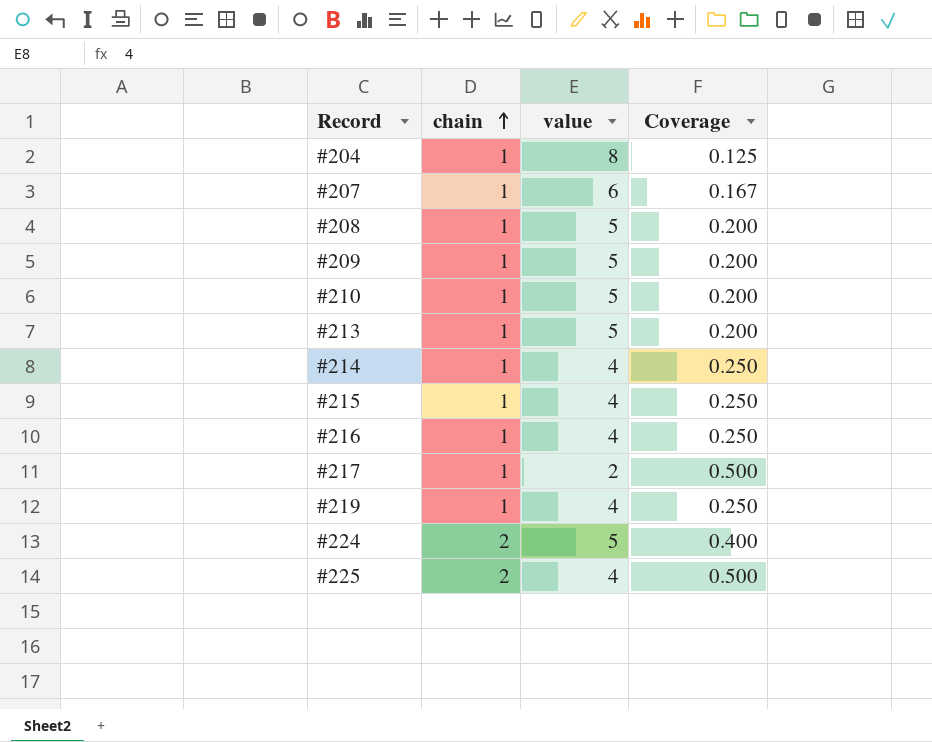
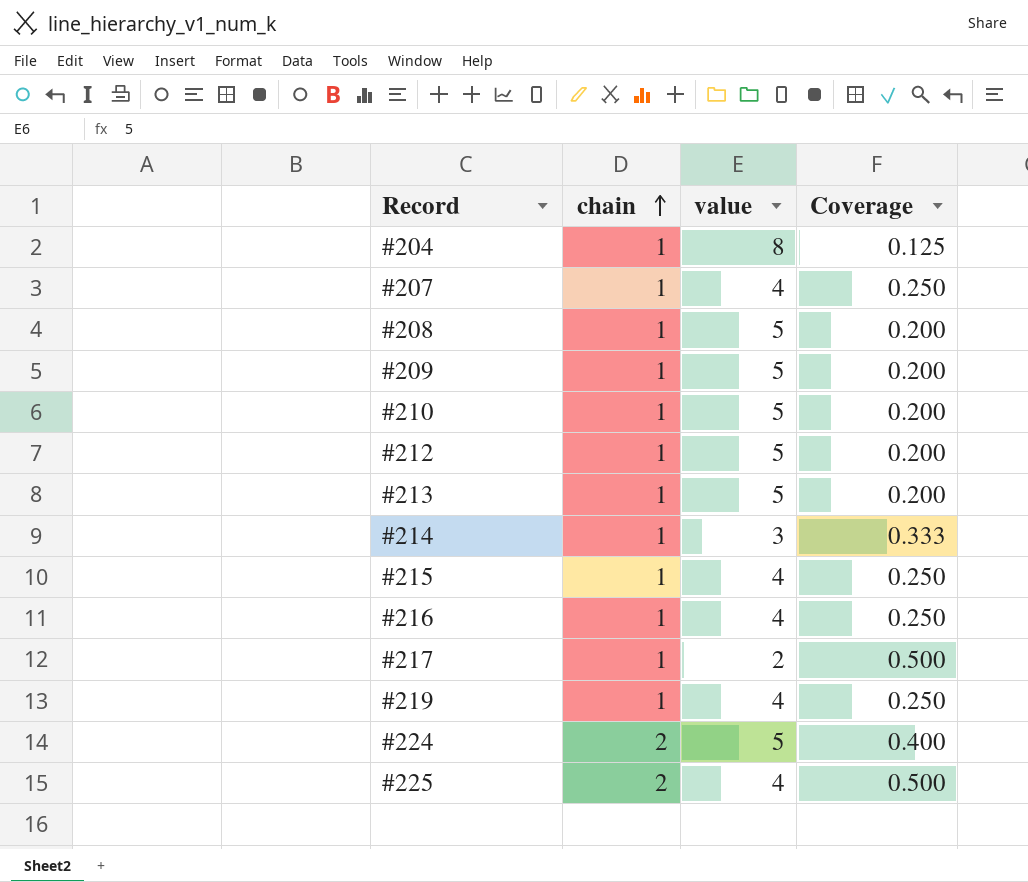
#207 | value: 6 -> 4
#207 | Coverage: 0.167 -> 0.250
row #212: none -> 1 | 5 | 0.200
#214 | value: 4 -> 3
#214 | Coverage: 0.250 -> 0.333

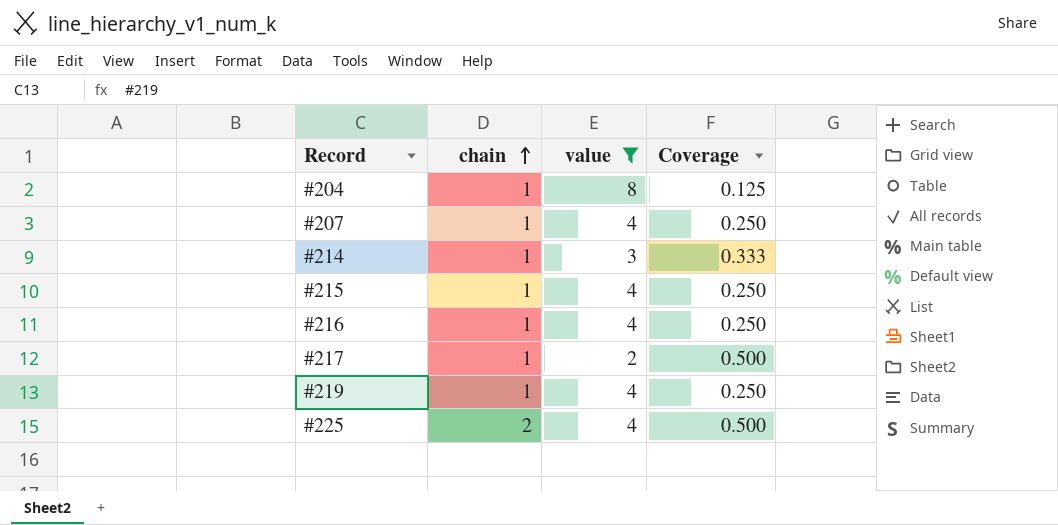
filter: none -> value != 5

